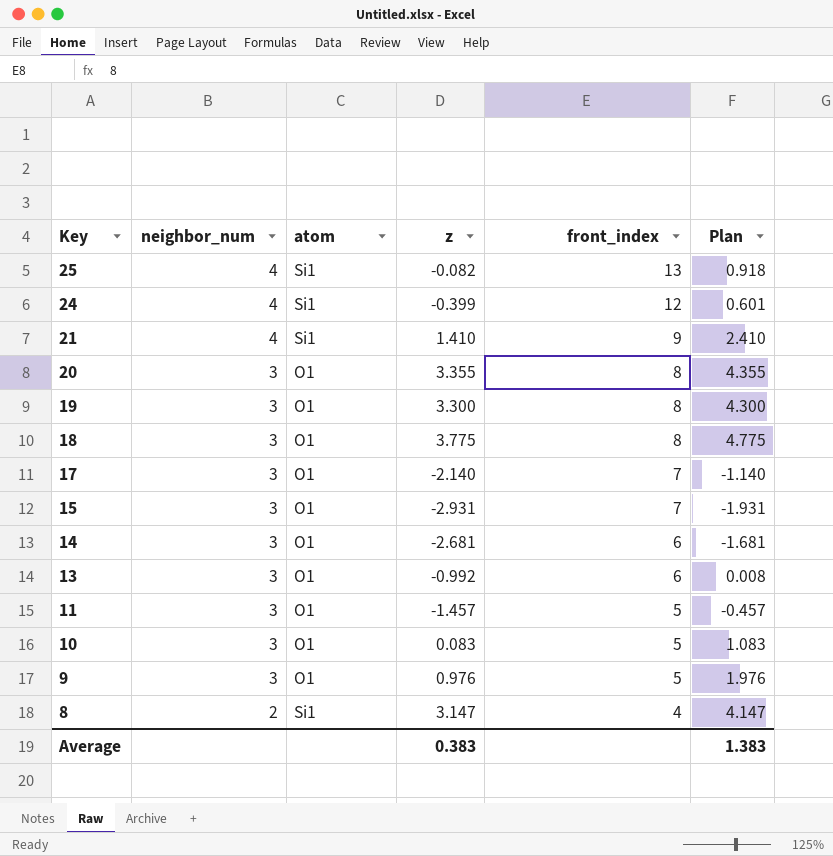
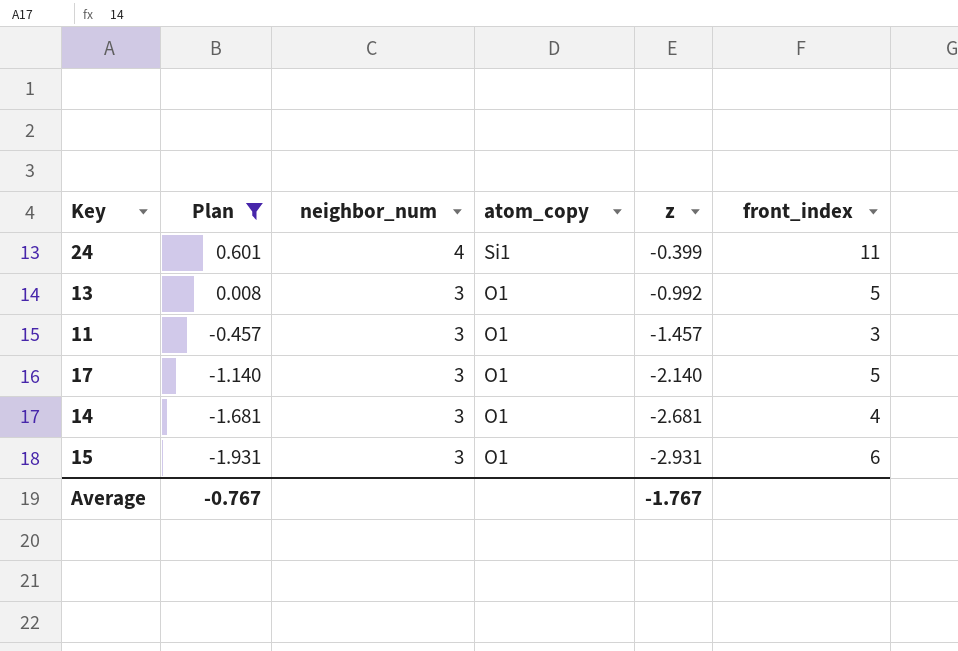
filter: none -> Plan <= 0.601
row order: Key descending -> Plan descending
column Plan | position: 6 -> 2
column name: atom -> atom_copy
24 | front_index: 12 -> 11
13 | front_index: 6 -> 5
11 | front_index: 5 -> 3
17 | front_index: 7 -> 5
14 | front_index: 6 -> 4
15 | front_index: 7 -> 6
Average | Plan: 1.383 -> -0.767
Average | z: 0.383 -> -1.767

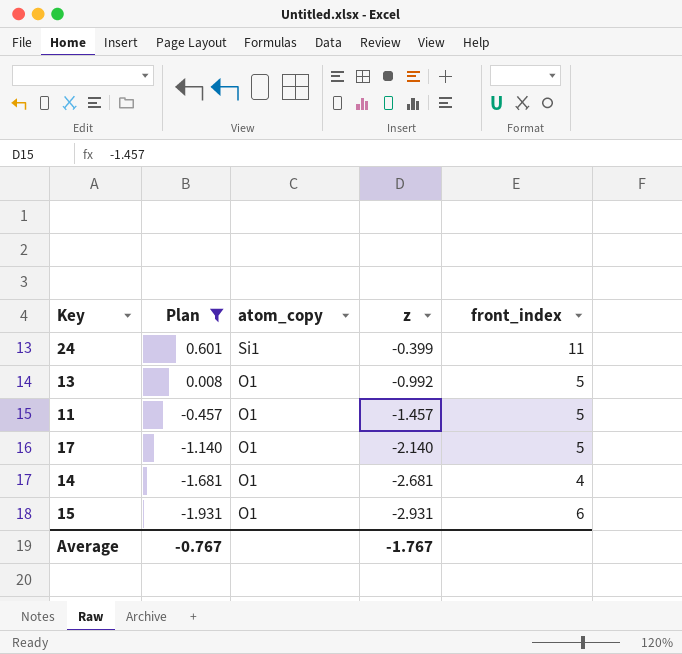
column neighbor_num | position: 3 -> none
11 | front_index: 3 -> 5

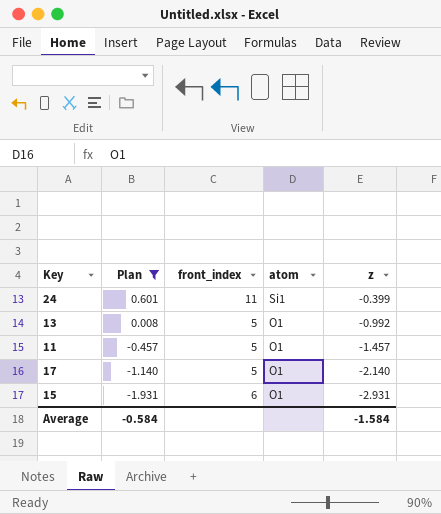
column front_index | position: 5 -> 3
column name: atom_copy -> atom
row 14: -1.681 | O1 | -2.681 | 4 -> none
Average | Plan: -0.767 -> -0.584
Average | z: -1.767 -> -1.584

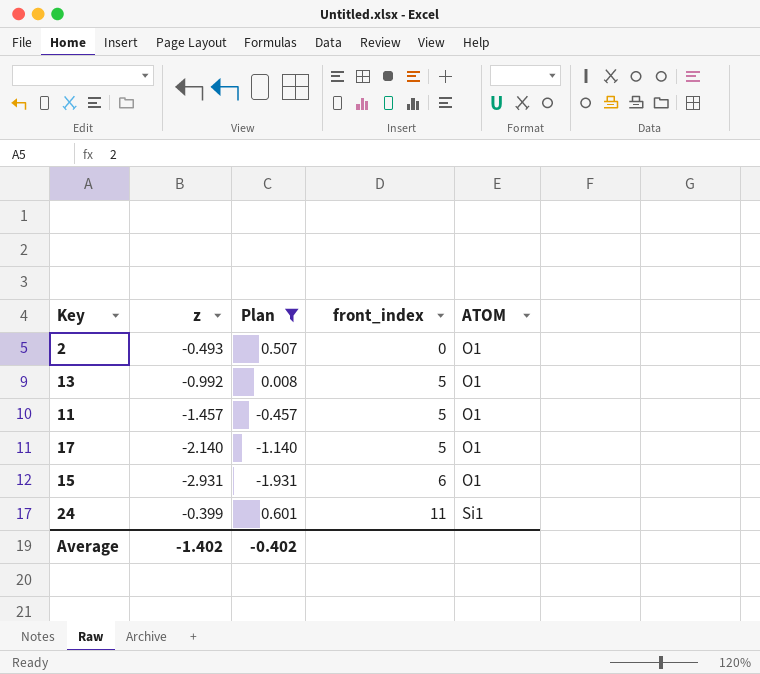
row order: Plan descending -> front_index ascending
column z | position: 5 -> 2
column name: atom -> ATOM
row 2: none -> -0.493 | 0.507 | 0 | O1
Average | z: -1.584 -> -1.402
Average | Plan: -0.584 -> -0.402

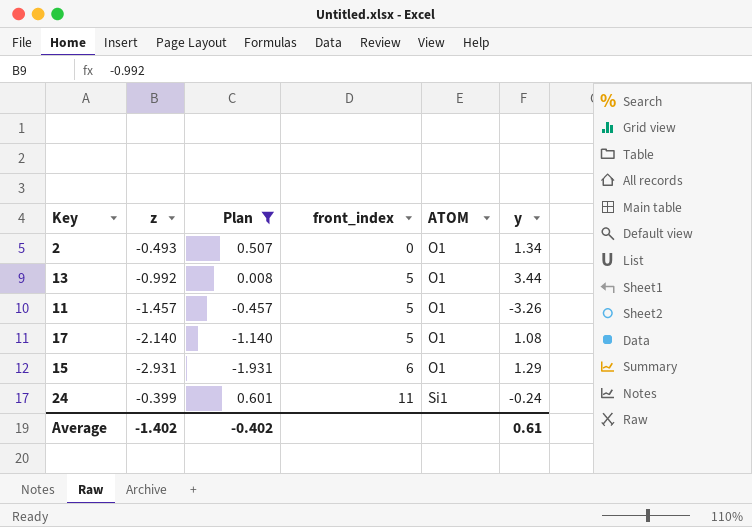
column y | position: none -> 6

